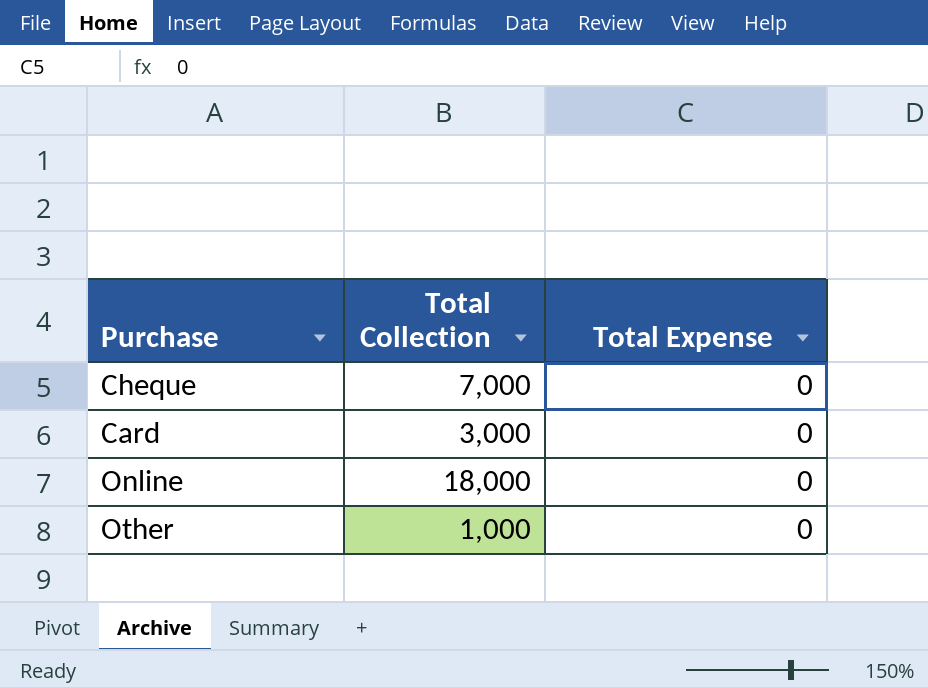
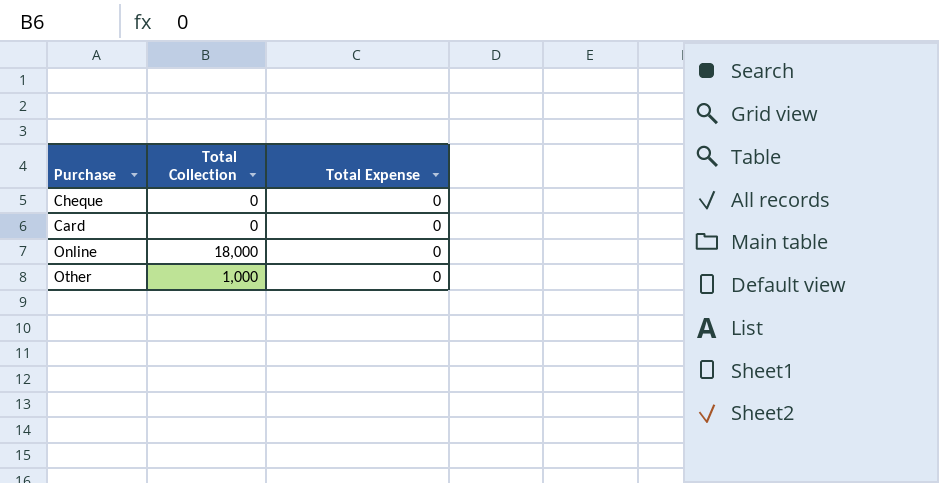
Cheque | Total Collection: 7,000 -> 0
Card | Total Collection: 3,000 -> 0

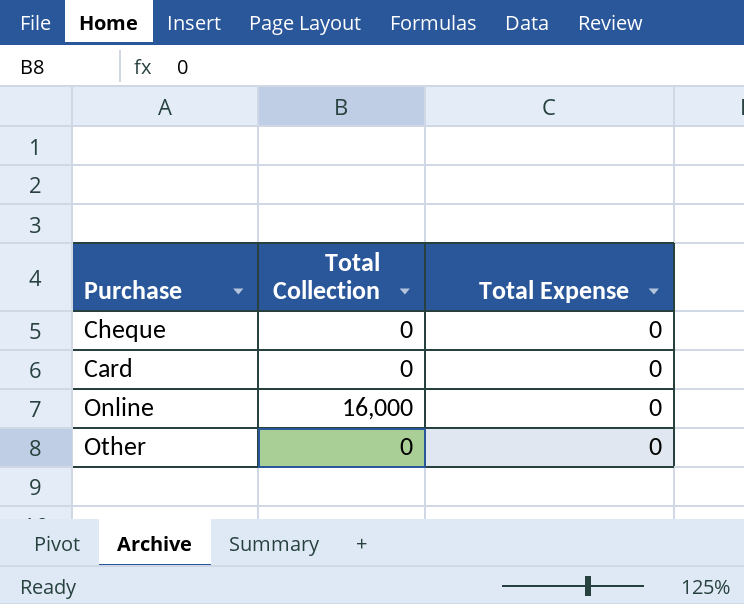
Online | Total Collection: 18,000 -> 16,000
Other | Total Collection: 1,000 -> 0

